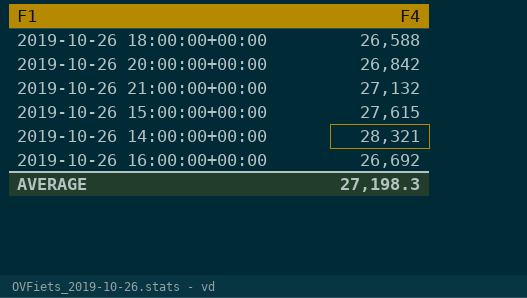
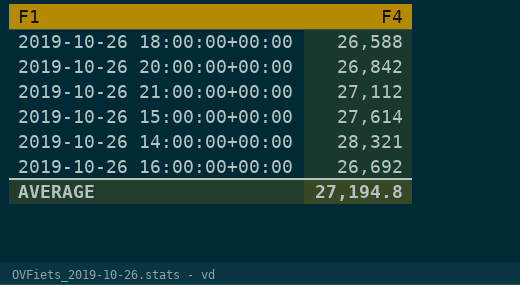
2019-10-26 21:00:00+00:00 | F4: 27,132 -> 27,112
2019-10-26 15:00:00+00:00 | F4: 27,615 -> 27,614
AVERAGE | F4: 27,198.3 -> 27,194.8

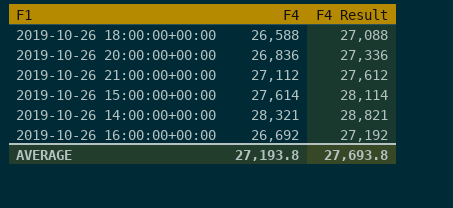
column F4 Result | formula: none -> [F4] + 500
2019-10-26 20:00:00+00:00 | F4: 26,842 -> 26,836
AVERAGE | F4: 27,194.8 -> 27,193.8

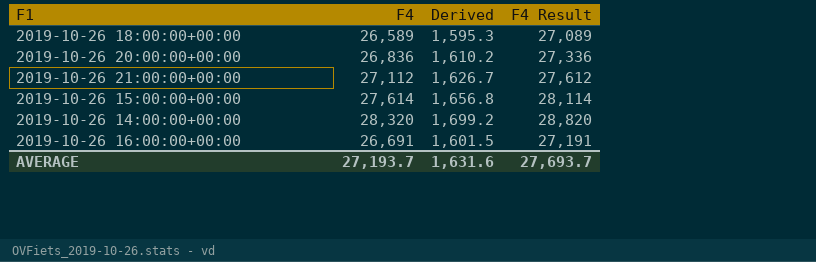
column Derived | formula: none -> [F4] * 0.06
2019-10-26 18:00:00+00:00 | F4: 26,588 -> 26,589
2019-10-26 18:00:00+00:00 | F4 Result: 27,088 -> 27,089
2019-10-26 14:00:00+00:00 | F4: 28,321 -> 28,320
2019-10-26 14:00:00+00:00 | F4 Result: 28,821 -> 28,820
2019-10-26 16:00:00+00:00 | F4: 26,692 -> 26,691
2019-10-26 16:00:00+00:00 | F4 Result: 27,192 -> 27,191
AVERAGE | F4: 27,193.8 -> 27,193.7
AVERAGE | F4 Result: 27,693.8 -> 27,693.7

